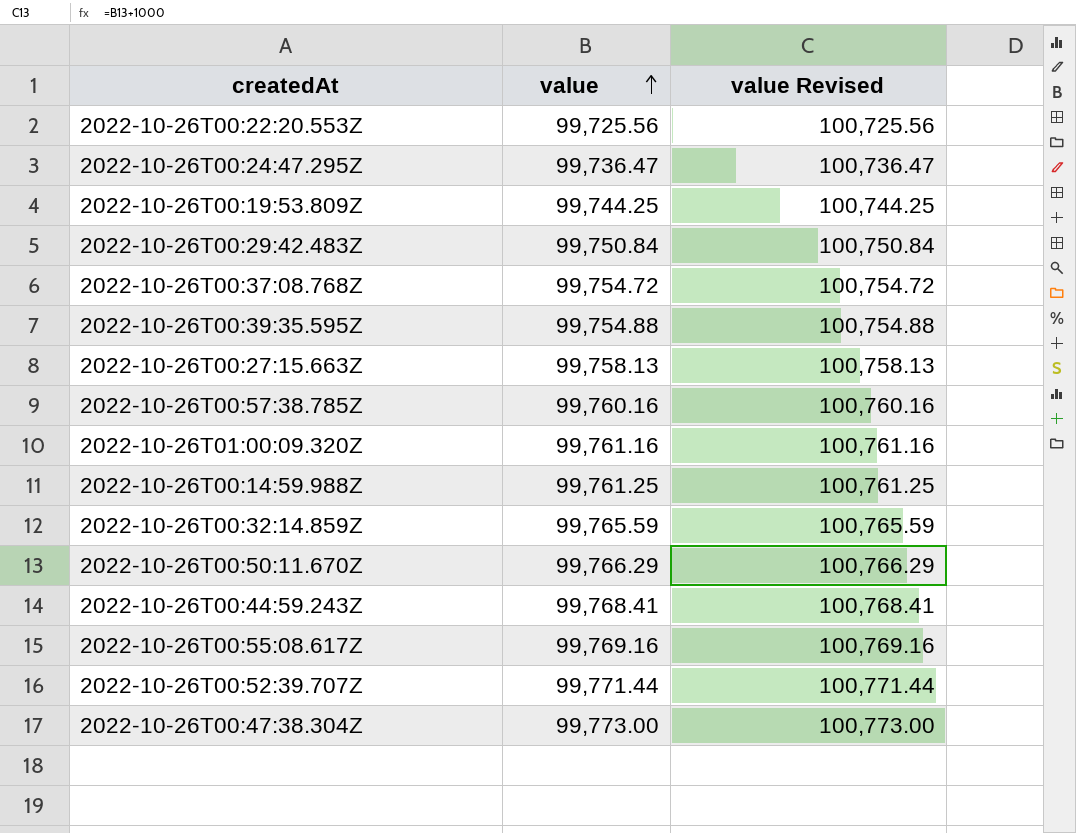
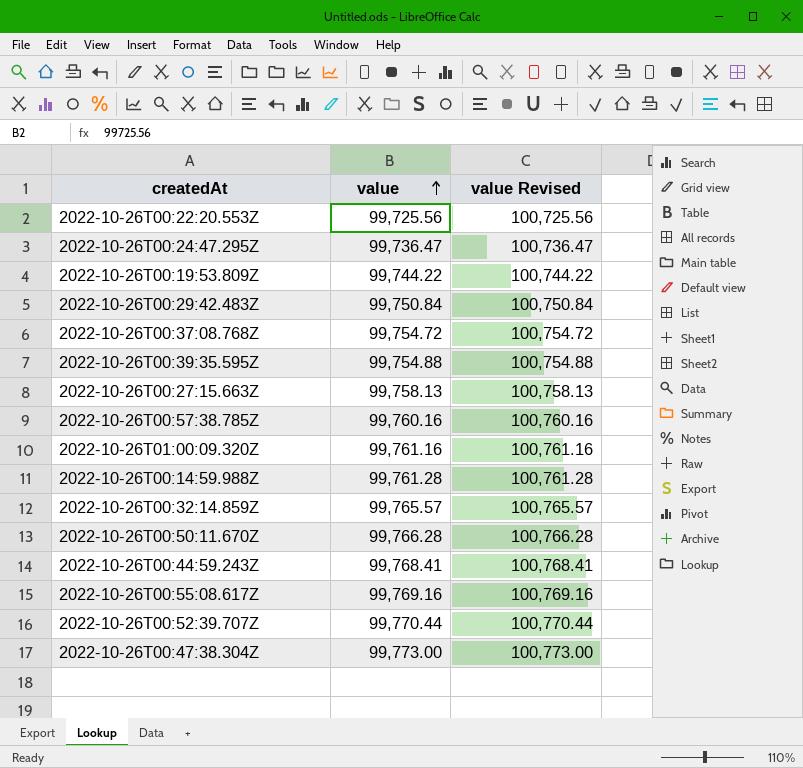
2022-10-26T00:19:53.809Z | value: 99,744.25 -> 99,744.22
2022-10-26T00:19:53.809Z | value Revised: 100,744.25 -> 100,744.22
2022-10-26T00:14:59.988Z | value: 99,761.25 -> 99,761.28
2022-10-26T00:14:59.988Z | value Revised: 100,761.25 -> 100,761.28
2022-10-26T00:32:14.859Z | value: 99,765.59 -> 99,765.57
2022-10-26T00:32:14.859Z | value Revised: 100,765.59 -> 100,765.57
2022-10-26T00:50:11.670Z | value: 99,766.29 -> 99,766.28
2022-10-26T00:50:11.670Z | value Revised: 100,766.29 -> 100,766.28
2022-10-26T00:52:39.707Z | value: 99,771.44 -> 99,770.44
2022-10-26T00:52:39.707Z | value Revised: 100,771.44 -> 100,770.44

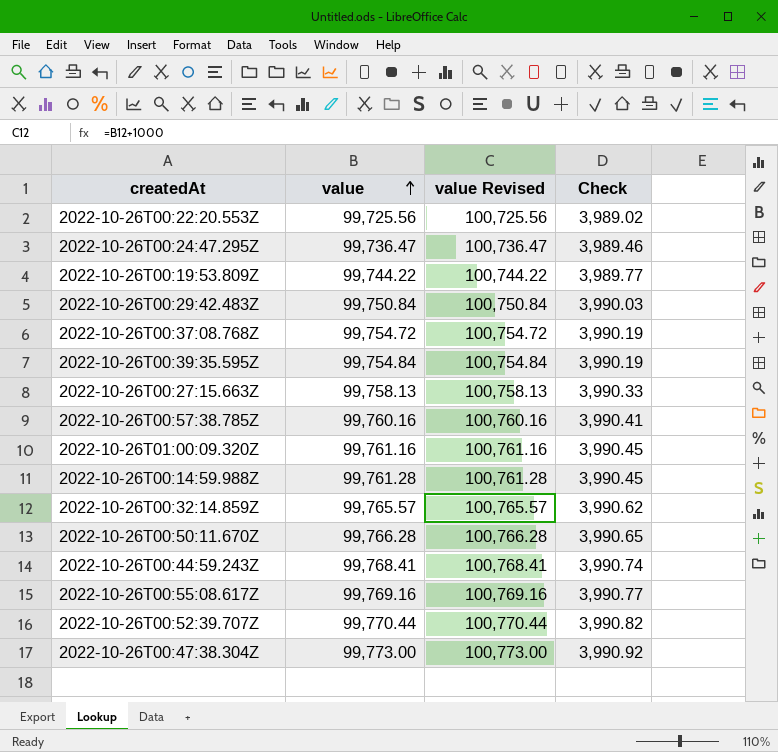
column Check | formula: none -> [value] * 0.04
2022-10-26T00:39:35.595Z | value: 99,754.88 -> 99,754.84
2022-10-26T00:39:35.595Z | value Revised: 100,754.88 -> 100,754.84

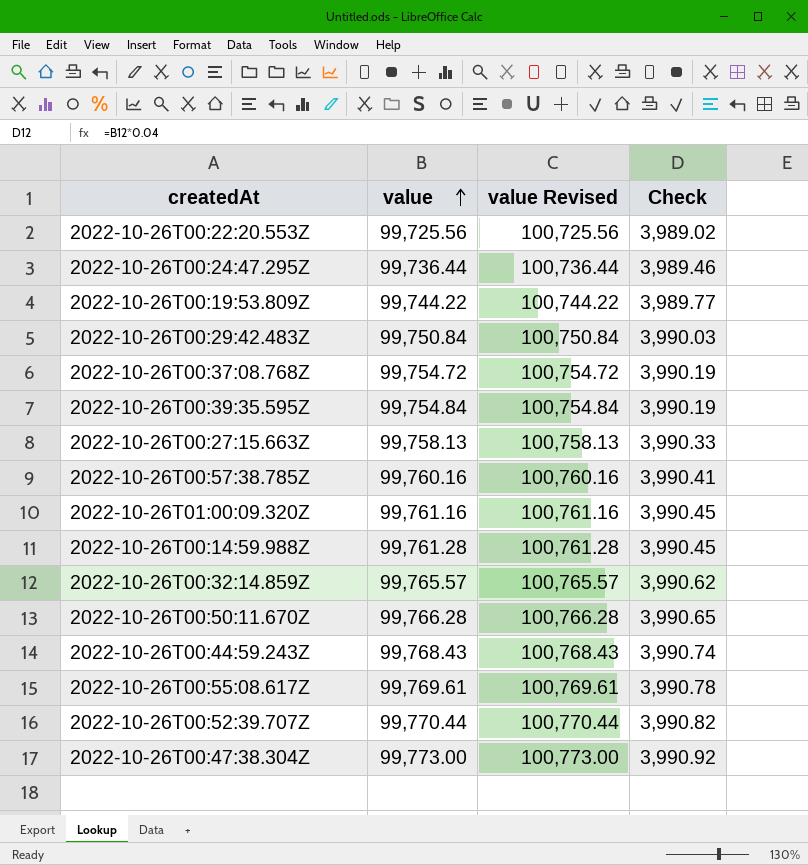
2022-10-26T00:24:47.295Z | value: 99,736.47 -> 99,736.44
2022-10-26T00:24:47.295Z | value Revised: 100,736.47 -> 100,736.44
2022-10-26T00:44:59.243Z | value: 99,768.41 -> 99,768.43
2022-10-26T00:44:59.243Z | value Revised: 100,768.41 -> 100,768.43
2022-10-26T00:55:08.617Z | value: 99,769.16 -> 99,769.61
2022-10-26T00:55:08.617Z | value Revised: 100,769.16 -> 100,769.61
2022-10-26T00:55:08.617Z | Check: 3,990.77 -> 3,990.78

